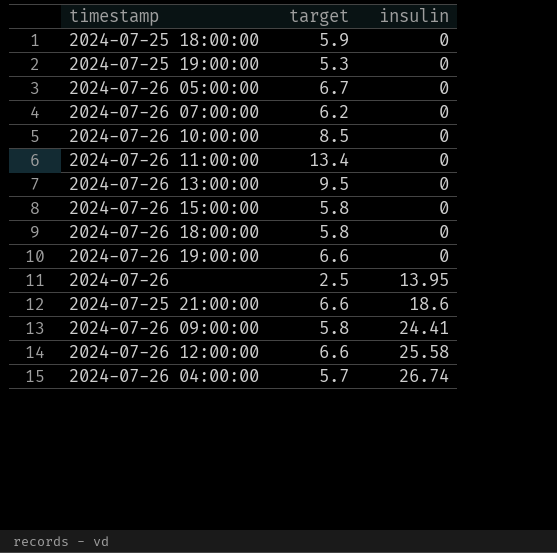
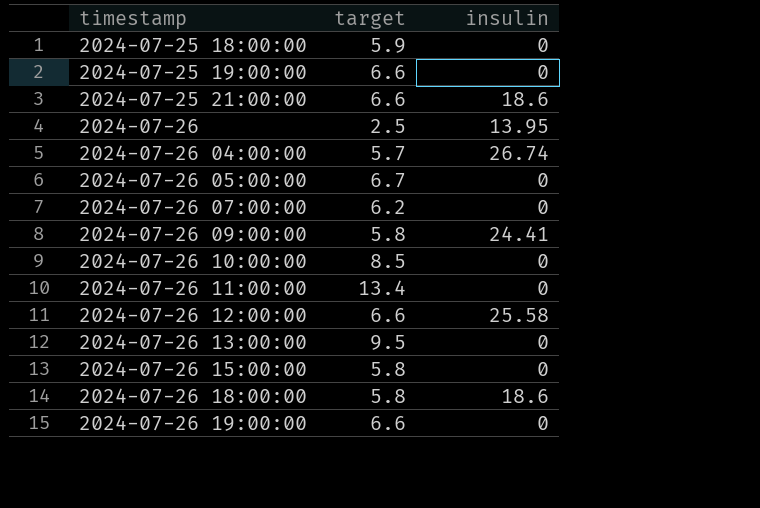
row order: insulin ascending -> timestamp ascending
2024-07-25 19:00:00 | target: 5.3 -> 6.6
2024-07-26 18:00:00 | insulin: 0 -> 18.6

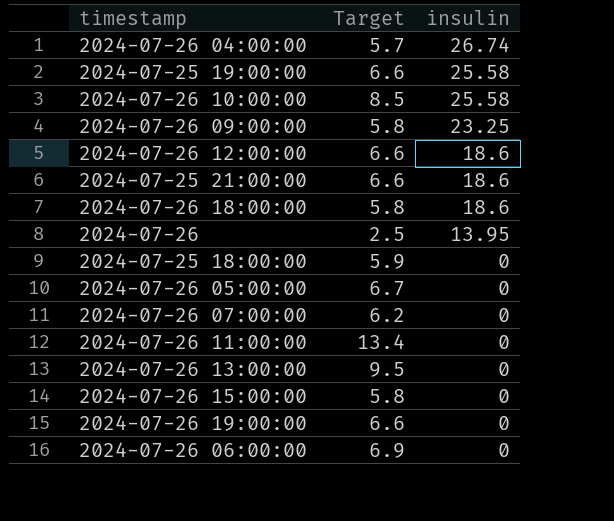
row order: timestamp ascending -> insulin descending
column name: target -> Target
2024-07-25 19:00:00 | insulin: 0 -> 25.58
2024-07-26 10:00:00 | insulin: 0 -> 25.58
2024-07-26 09:00:00 | insulin: 24.41 -> 23.25
2024-07-26 12:00:00 | insulin: 25.58 -> 18.6
row 2024-07-26 06:00:00: none -> 6.9 | 0

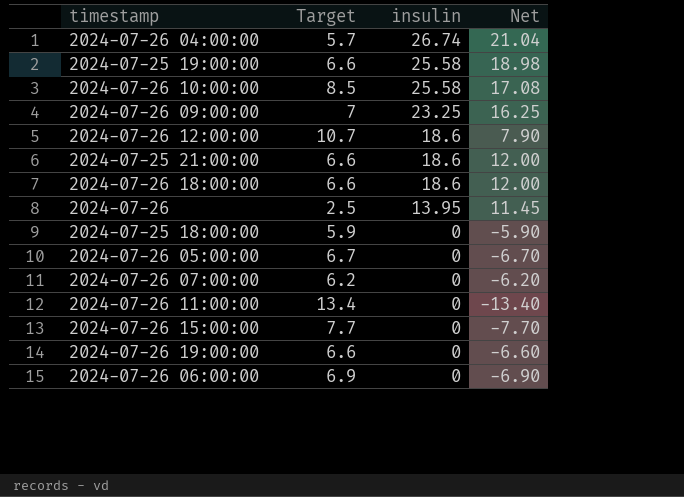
column Net | formula: none -> [insulin] - [Target]
row 2024-07-26 13:00:00: 9.5 | 0 -> none
2024-07-26 09:00:00 | Target: 5.8 -> 7
2024-07-26 12:00:00 | Target: 6.6 -> 10.7
2024-07-26 18:00:00 | Target: 5.8 -> 6.6
2024-07-26 15:00:00 | Target: 5.8 -> 7.7

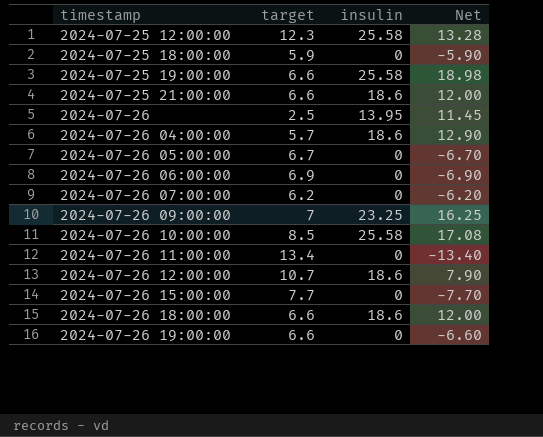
row order: insulin descending -> timestamp ascending
column name: Target -> target
row 2024-07-25 12:00:00: none -> 12.3 | 25.58 | 13.28
2024-07-26 04:00:00 | insulin: 26.74 -> 18.6
2024-07-26 04:00:00 | Net: 21.04 -> 12.90

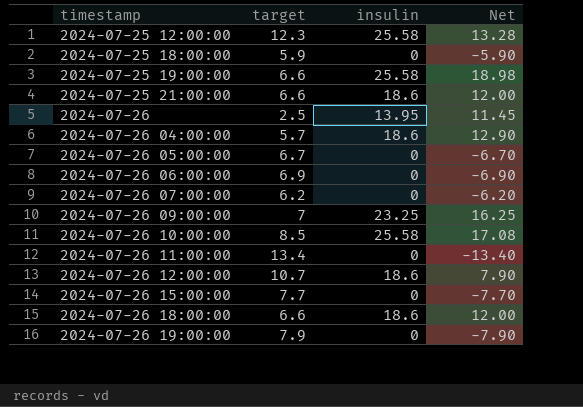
2024-07-26 19:00:00 | target: 6.6 -> 7.9
2024-07-26 19:00:00 | Net: -6.60 -> -7.90

